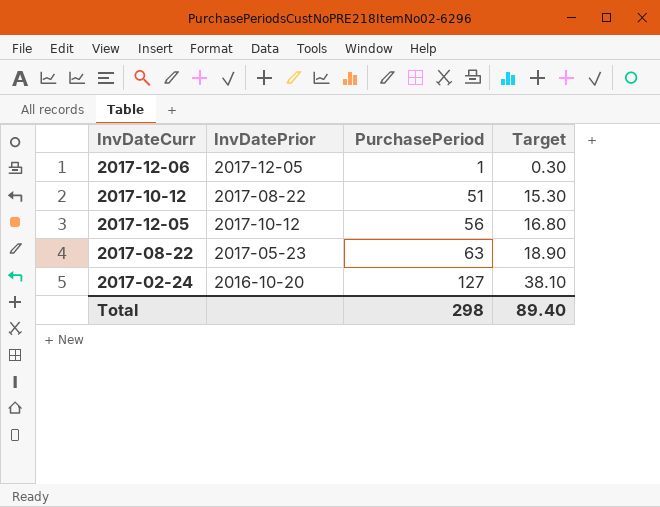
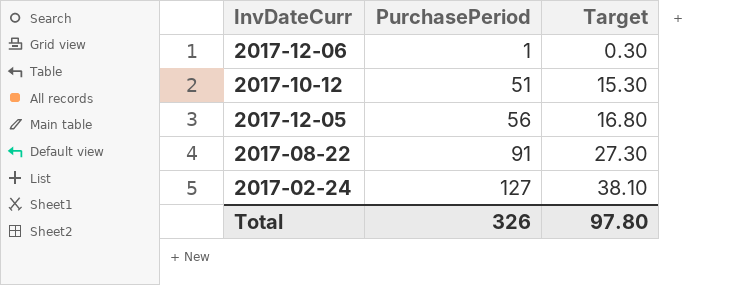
column InvDatePrior | position: 2 -> none
2017-08-22 | PurchasePeriod: 63 -> 91
2017-08-22 | Target: 18.90 -> 27.30
Total | PurchasePeriod: 298 -> 326
Total | Target: 89.40 -> 97.80

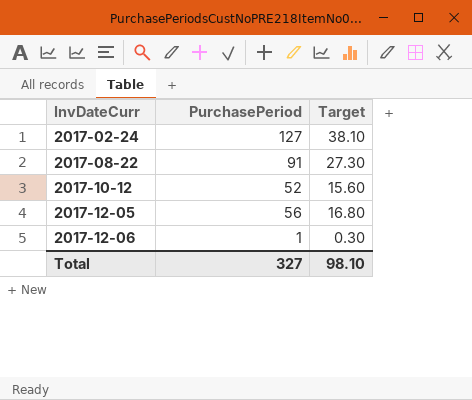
row order: PurchasePeriod ascending -> InvDateCurr ascending
2017-10-12 | PurchasePeriod: 51 -> 52
2017-10-12 | Target: 15.30 -> 15.60
Total | PurchasePeriod: 326 -> 327
Total | Target: 97.80 -> 98.10

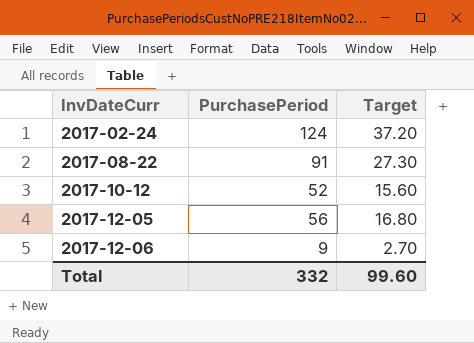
2017-02-24 | PurchasePeriod: 127 -> 124
2017-02-24 | Target: 38.10 -> 37.20
2017-12-06 | PurchasePeriod: 1 -> 9
2017-12-06 | Target: 0.30 -> 2.70
Total | PurchasePeriod: 327 -> 332
Total | Target: 98.10 -> 99.60

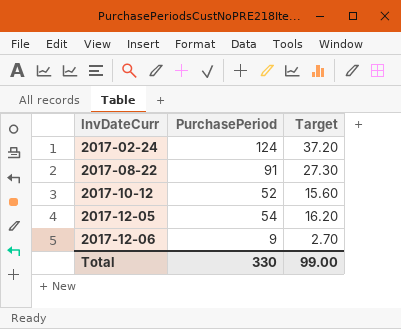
2017-12-05 | PurchasePeriod: 56 -> 54
2017-12-05 | Target: 16.80 -> 16.20
Total | PurchasePeriod: 332 -> 330
Total | Target: 99.60 -> 99.00

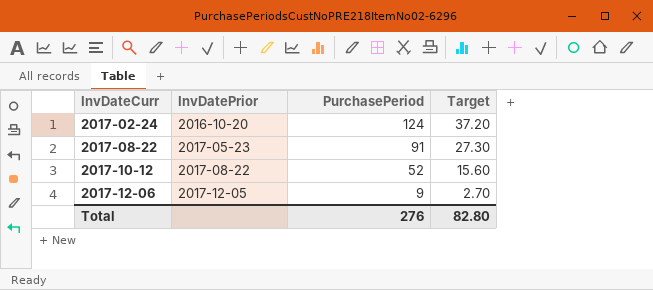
column InvDatePrior | position: none -> 2
row 2017-12-05: 54 | 16.20 -> none
Total | PurchasePeriod: 330 -> 276
Total | Target: 99.00 -> 82.80

